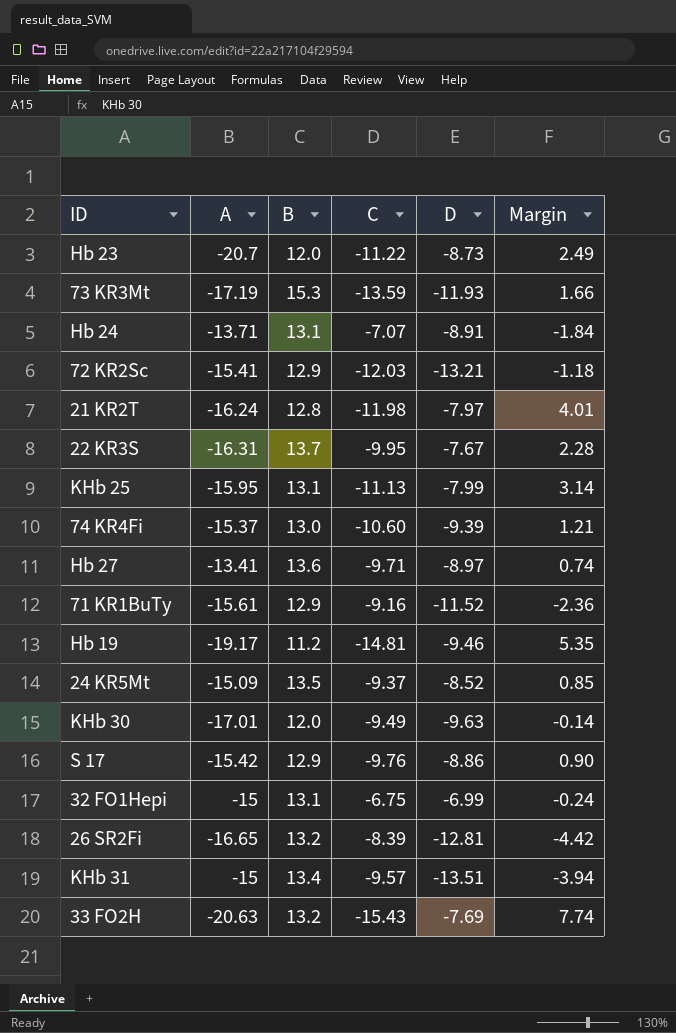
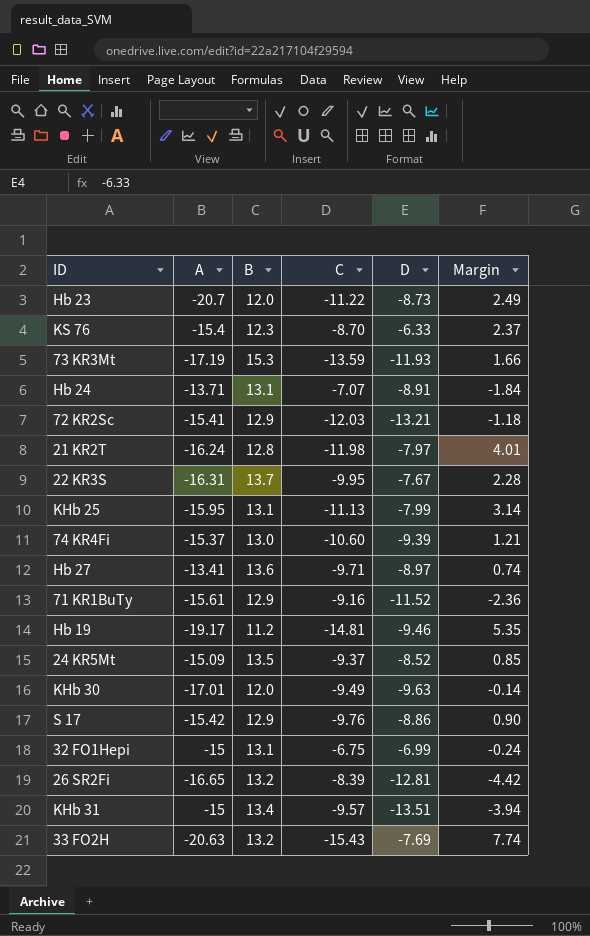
row KS 76: none -> -15.4 | 12.3 | -8.70 | -6.33 | 2.37

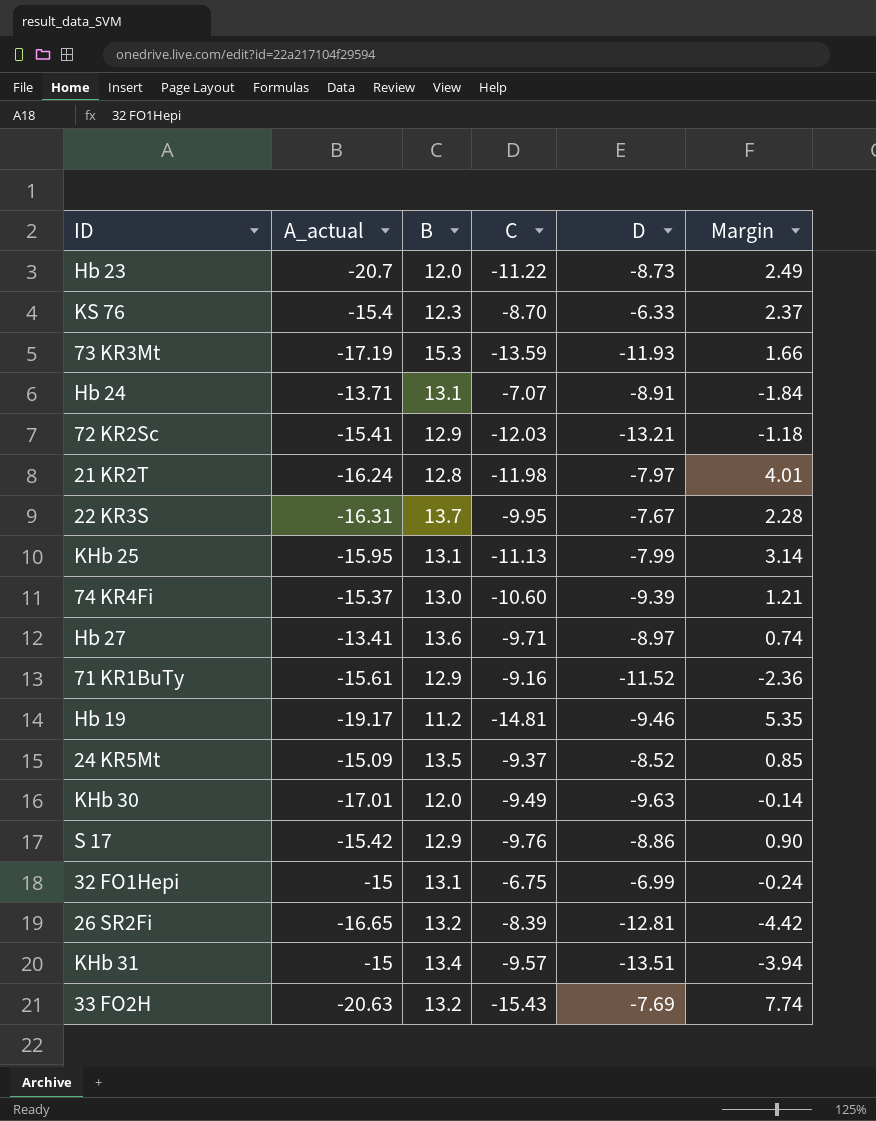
column name: A -> A_actual

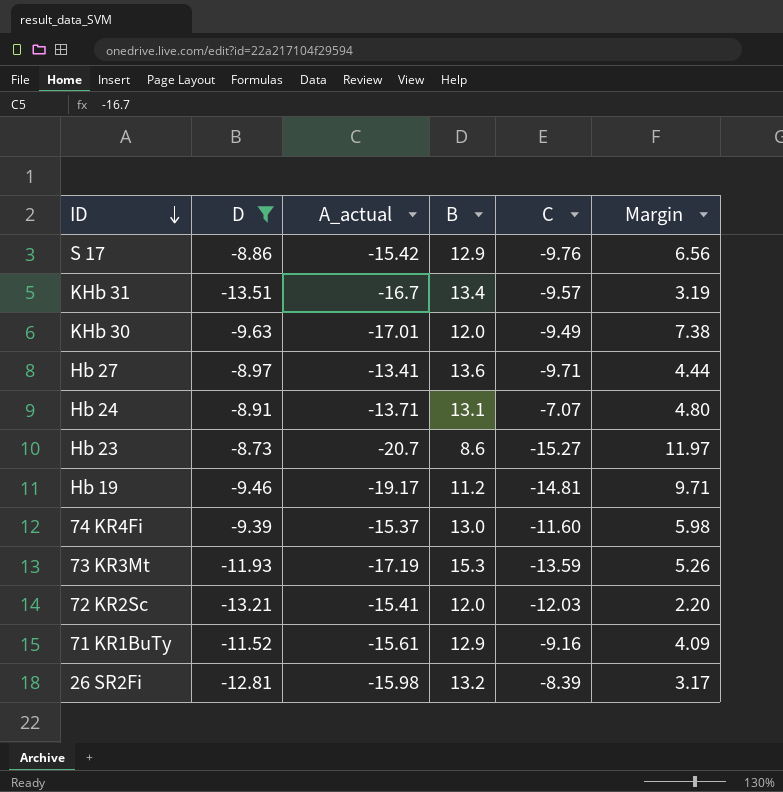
filter: none -> D <= -8.73
row order: none -> ID descending
column D | position: 5 -> 2
column Margin | formula: [D] - [C] -> [D] - [A_actual]
KHb 31 | A_actual: -15 -> -16.7
Hb 23 | B: 12.0 -> 8.6
Hb 23 | C: -11.22 -> -15.27
74 KR4Fi | C: -10.60 -> -11.60
72 KR2Sc | B: 12.9 -> 12.0
26 SR2Fi | A_actual: -16.65 -> -15.98

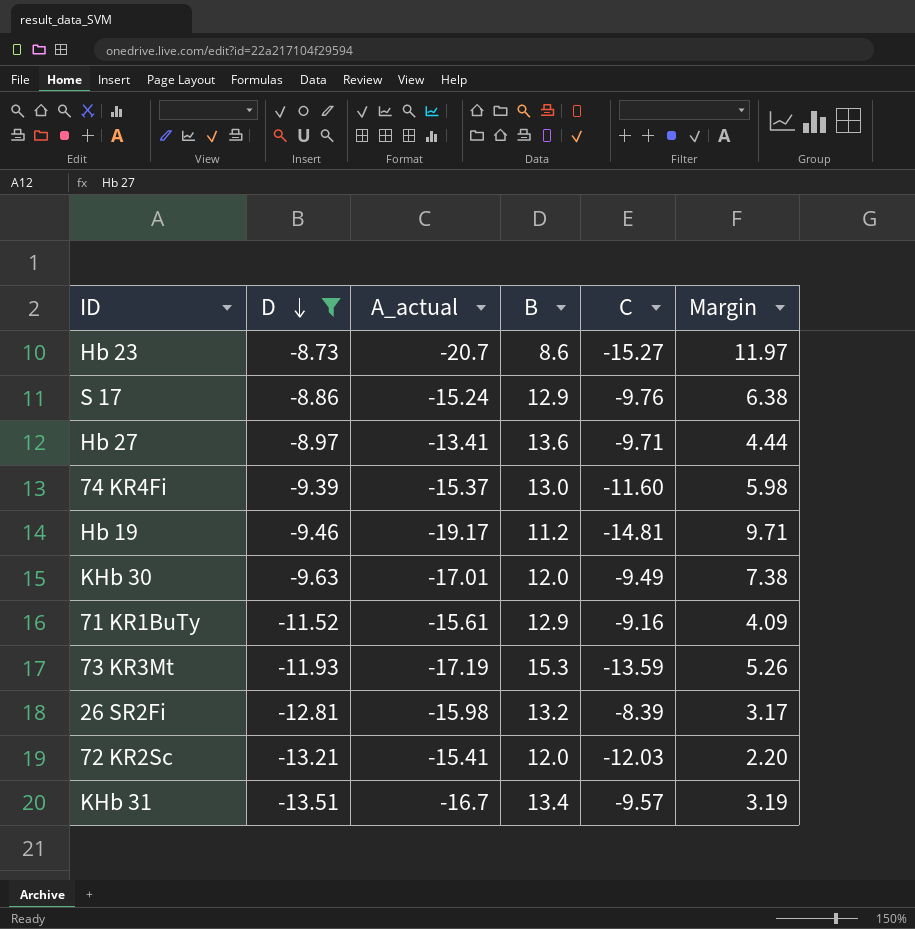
row order: ID descending -> D descending
row Hb 24: -8.91 | -13.71 | 13.1 | -7.07 | 4.80 -> none
S 17 | A_actual: -15.42 -> -15.24
S 17 | Margin: 6.56 -> 6.38

